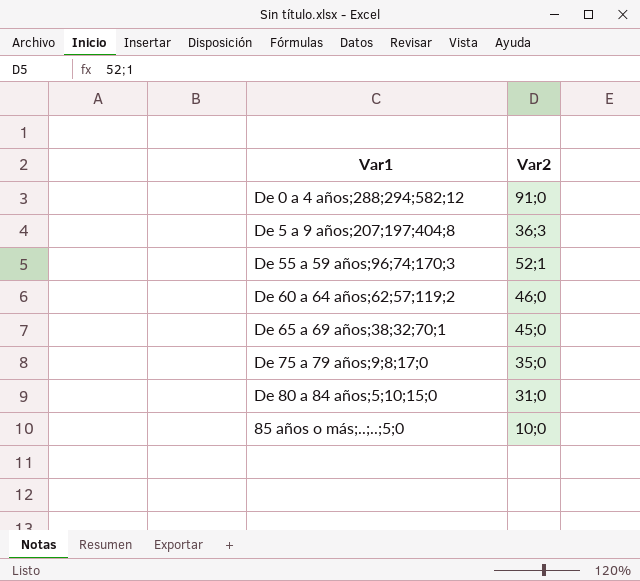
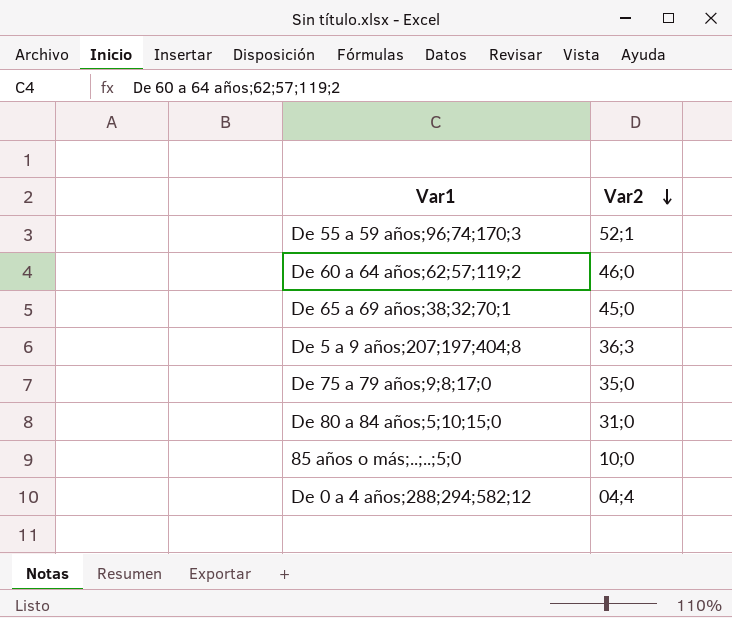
row order: none -> Var2 descending
De 0 a 4 años;288;294;582;12 | Var2: 91;0 -> 04;4

